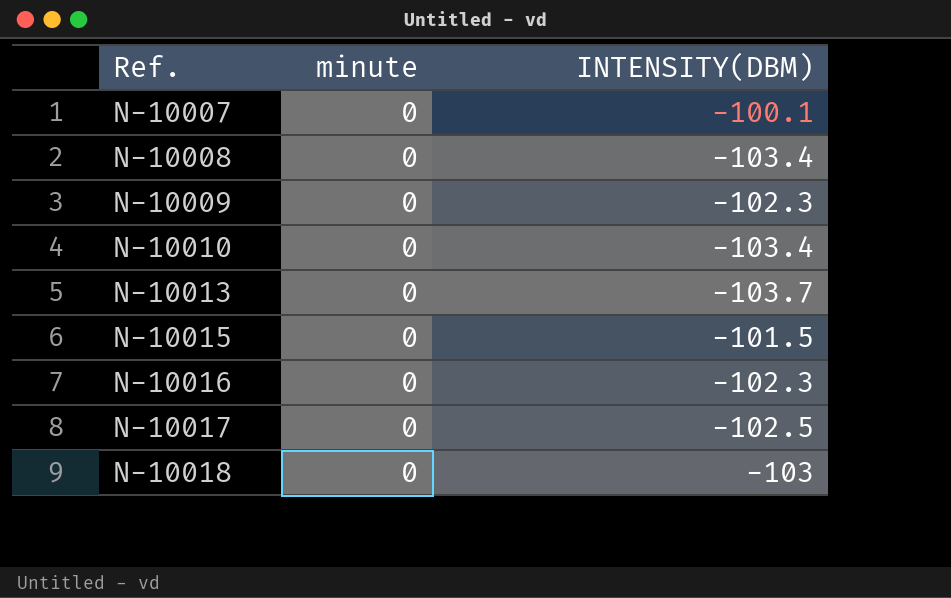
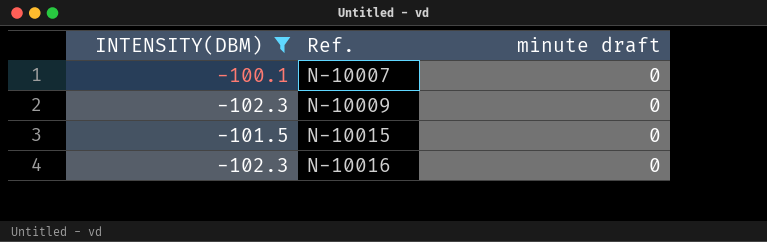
filter: none -> INTENSITY(DBM) >= -102.3
column INTENSITY(DBM) | position: 3 -> 1
column name: minute -> minute draft

